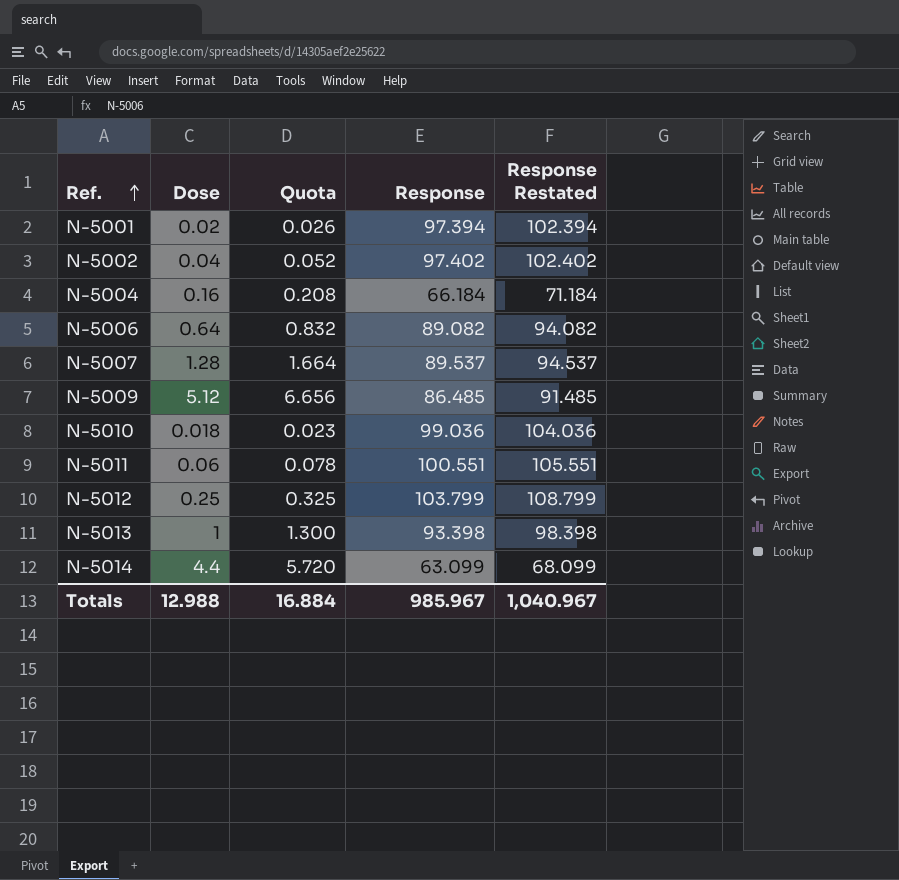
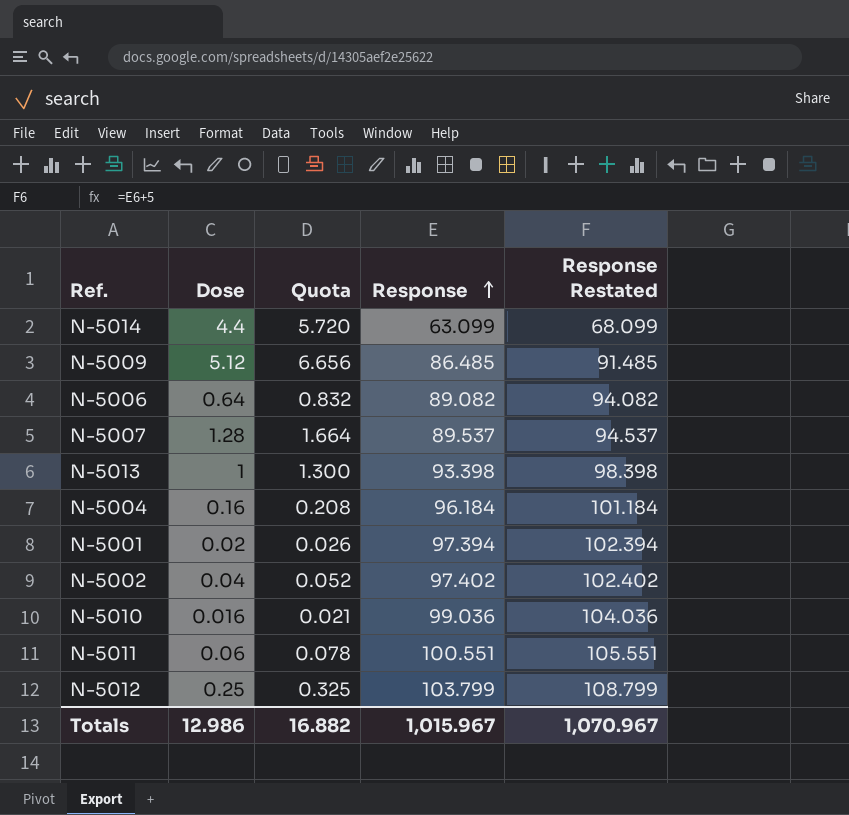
row order: Ref. ascending -> Response ascending
N-5004 | Response: 66.184 -> 96.184
N-5004 | Response Restated: 71.184 -> 101.184
N-5010 | Dose: 0.018 -> 0.016
N-5010 | Quota: 0.023 -> 0.021
Totals | Dose: 12.988 -> 12.986
Totals | Quota: 16.884 -> 16.882
Totals | Response: 985.967 -> 1,015.967
Totals | Response Restated: 1,040.967 -> 1,070.967

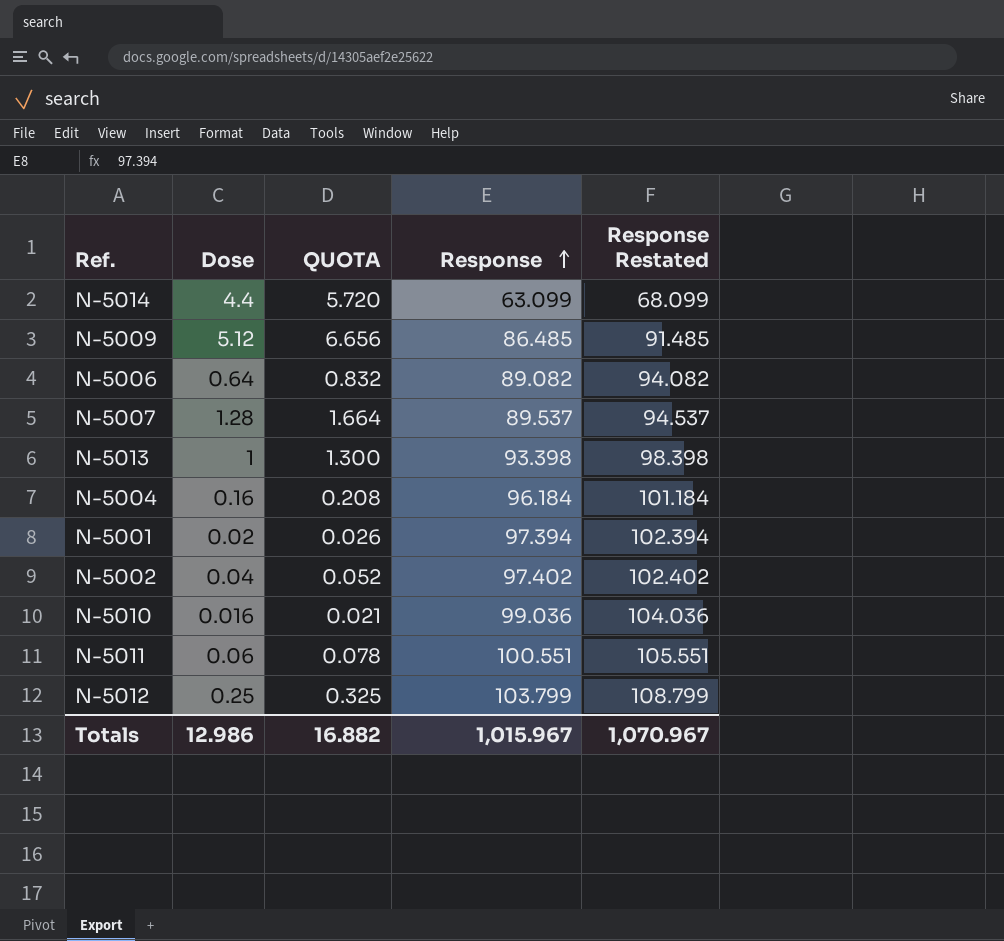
column name: Quota -> QUOTA

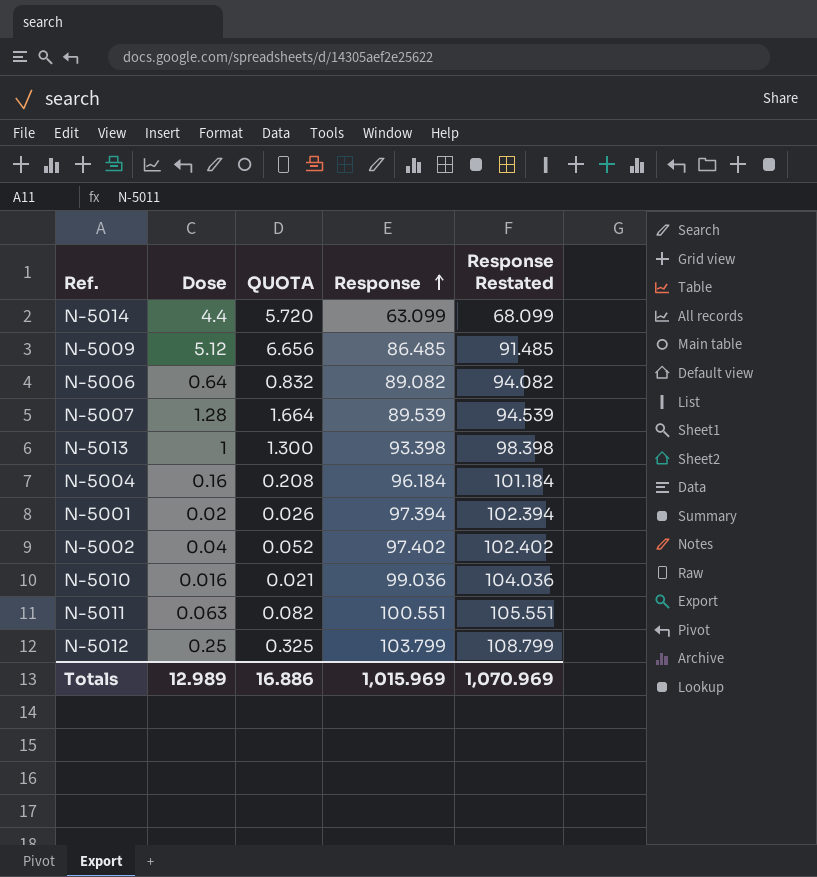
N-5007 | Response: 89.537 -> 89.539
N-5007 | Response Restated: 94.537 -> 94.539
N-5011 | Dose: 0.06 -> 0.063
N-5011 | QUOTA: 0.078 -> 0.082
Totals | Dose: 12.986 -> 12.989
Totals | QUOTA: 16.882 -> 16.886
Totals | Response: 1,015.967 -> 1,015.969
Totals | Response Restated: 1,070.967 -> 1,070.969

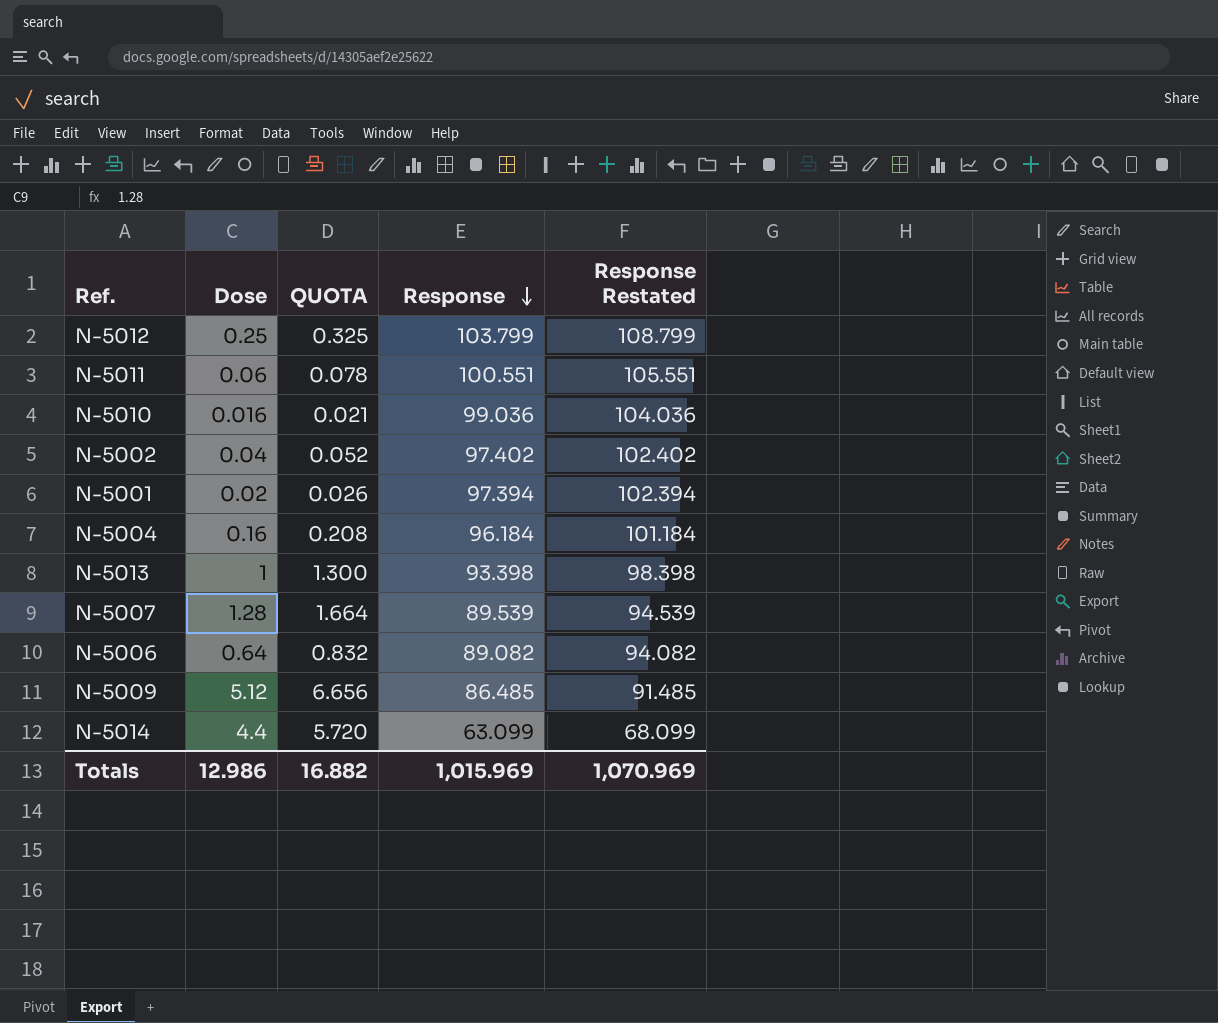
row order: Response ascending -> Response descending
N-5011 | Dose: 0.063 -> 0.06
N-5011 | QUOTA: 0.082 -> 0.078
Totals | Dose: 12.989 -> 12.986
Totals | QUOTA: 16.886 -> 16.882

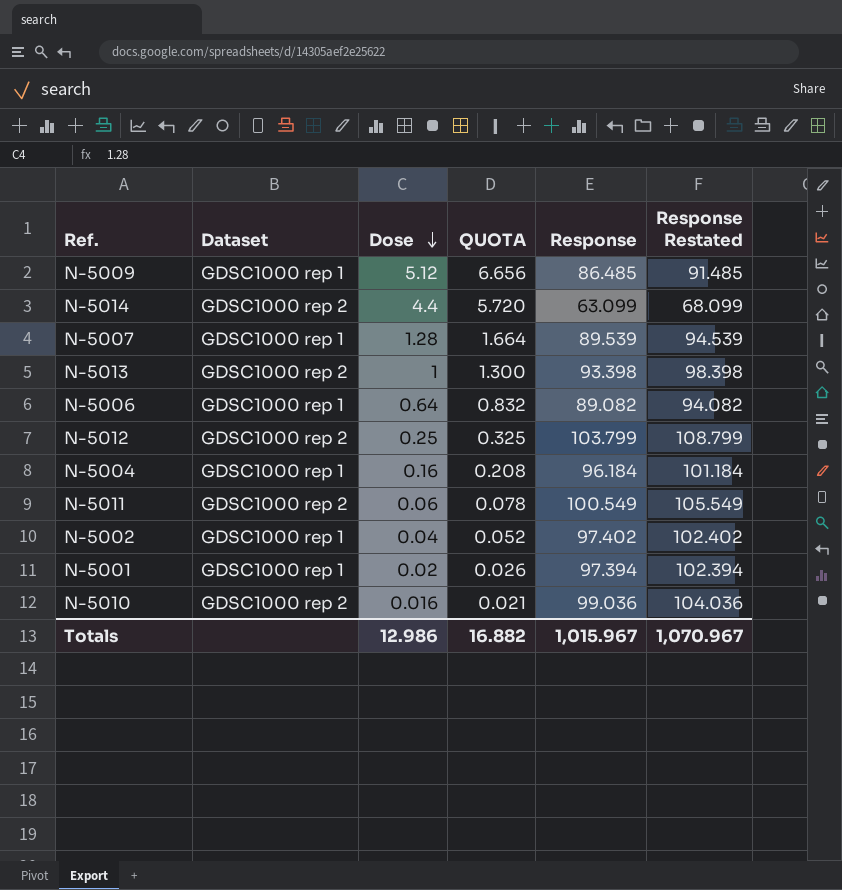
row order: Response descending -> Dose descending
column Dataset | position: none -> 2
N-5011 | Response: 100.551 -> 100.549
N-5011 | Response Restated: 105.551 -> 105.549
Totals | Response: 1,015.969 -> 1,015.967
Totals | Response Restated: 1,070.969 -> 1,070.967

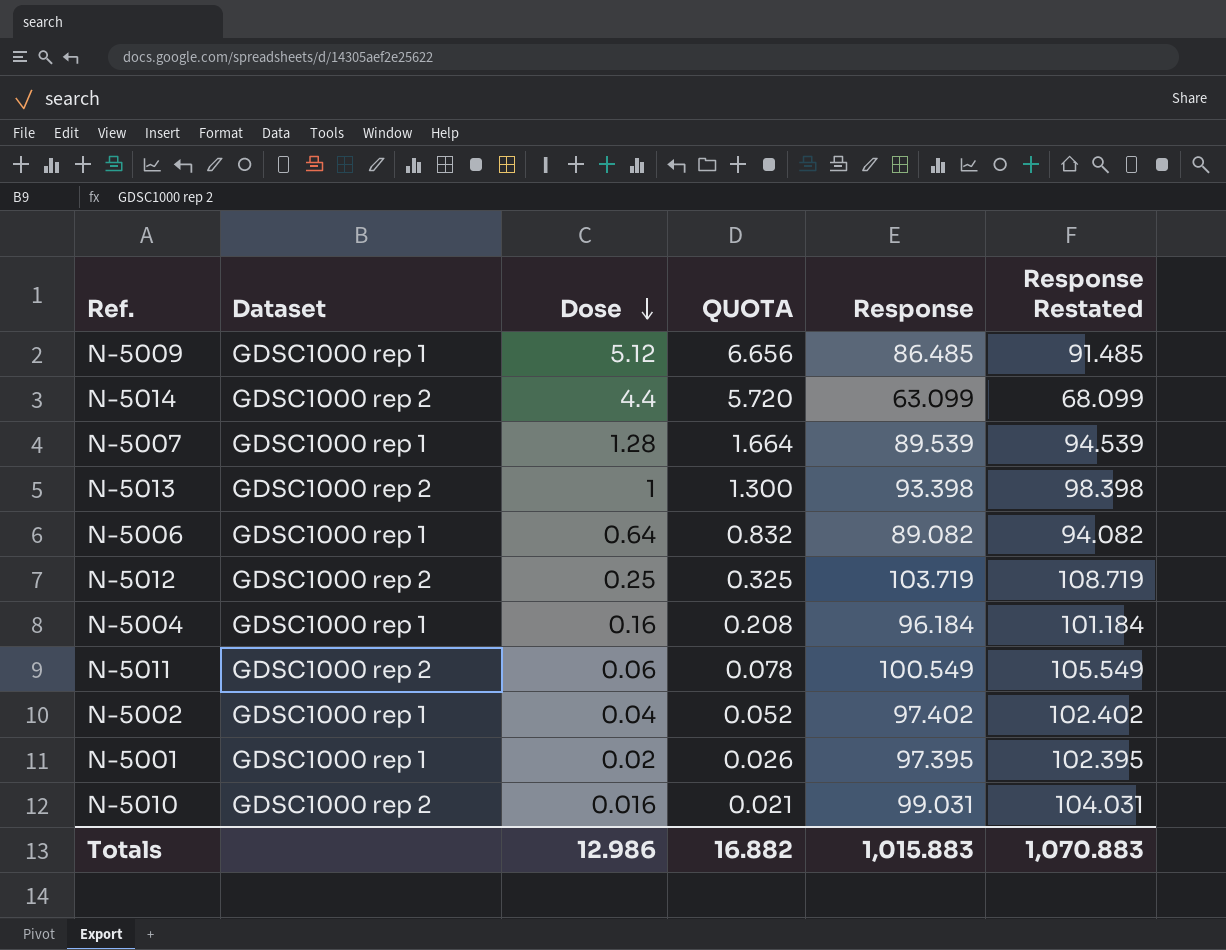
N-5012 | Response: 103.799 -> 103.719
N-5012 | Response Restated: 108.799 -> 108.719
N-5001 | Response: 97.394 -> 97.395
N-5001 | Response Restated: 102.394 -> 102.395
N-5010 | Response: 99.036 -> 99.031
N-5010 | Response Restated: 104.036 -> 104.031
Totals | Response: 1,015.967 -> 1,015.883
Totals | Response Restated: 1,070.967 -> 1,070.883

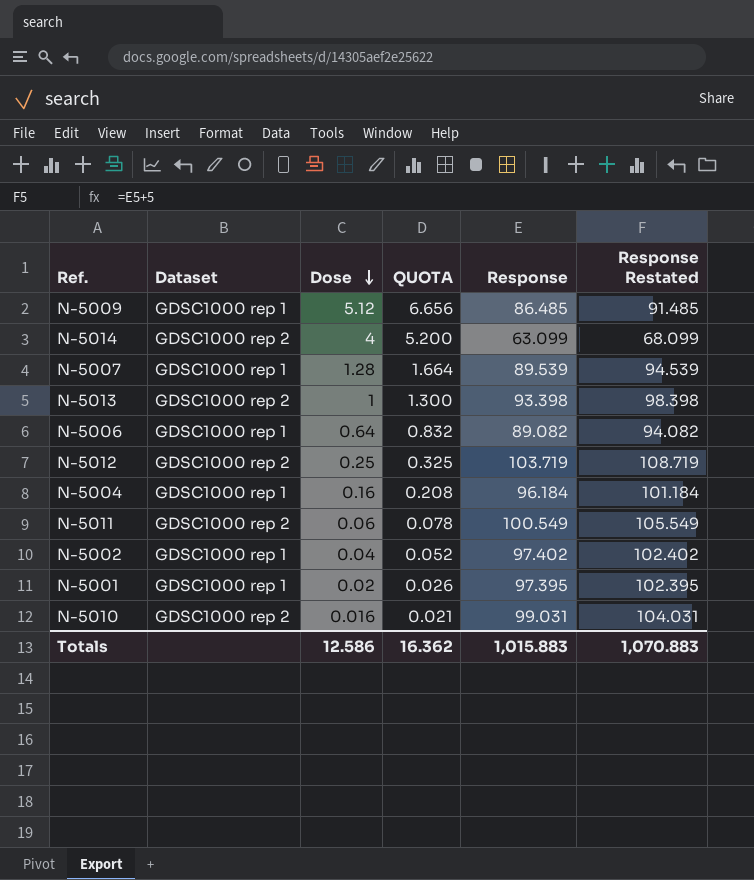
N-5014 | Dose: 4.4 -> 4
N-5014 | QUOTA: 5.720 -> 5.200
Totals | Dose: 12.986 -> 12.586
Totals | QUOTA: 16.882 -> 16.362

